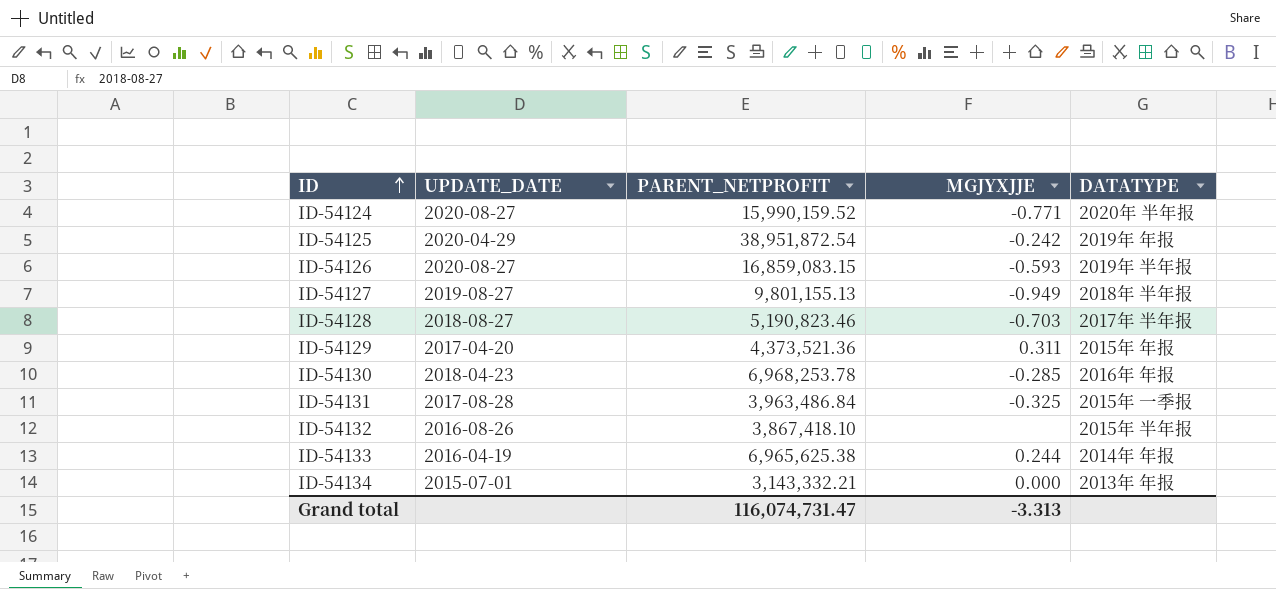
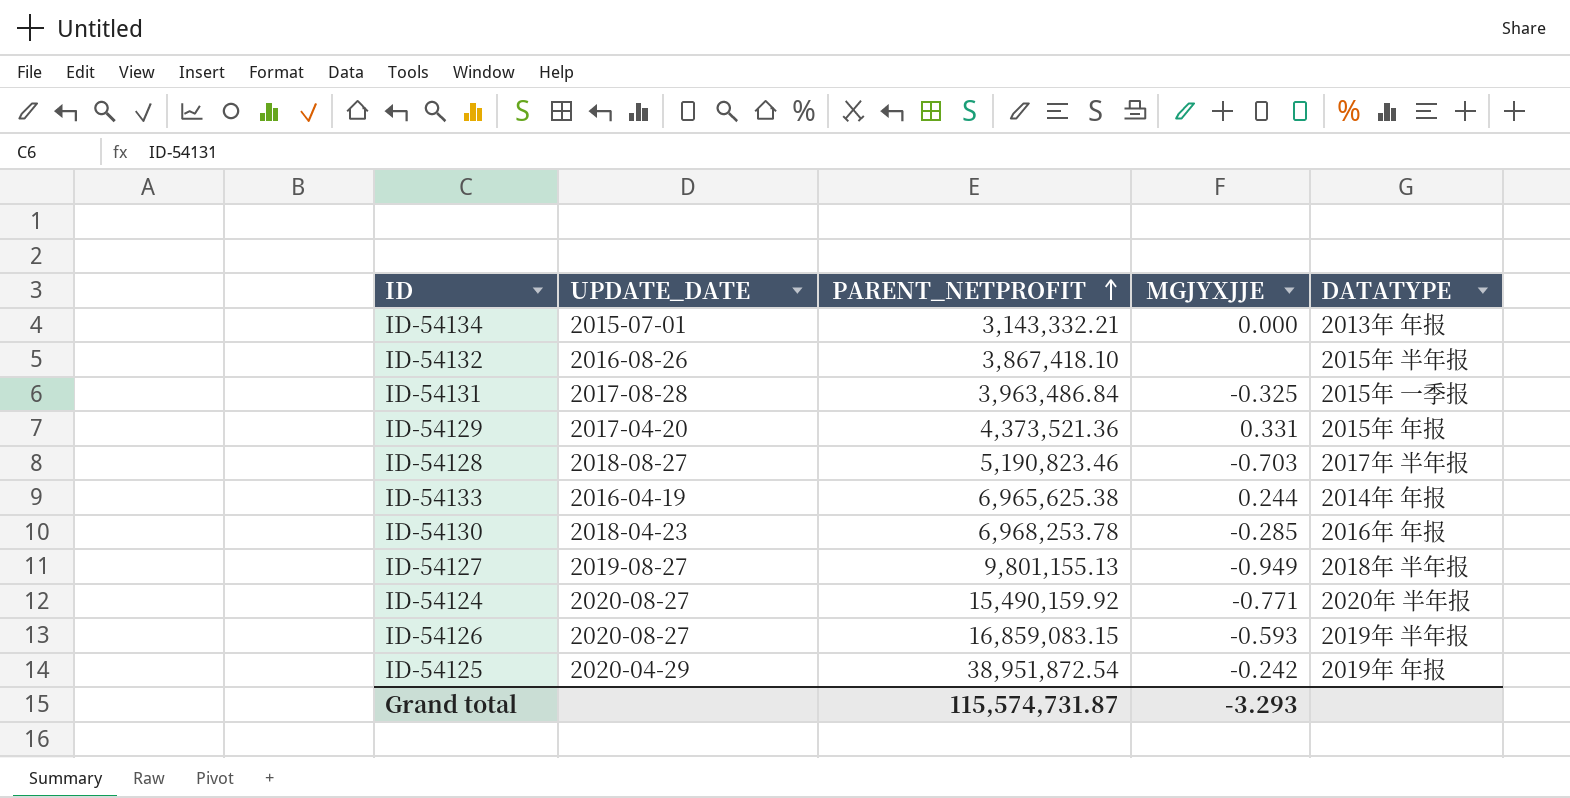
row order: ID ascending -> PARENT_NETPROFIT ascending
ID-54129 | MGJYXJJE: 0.311 -> 0.331
ID-54124 | PARENT_NETPROFIT: 15,990,159.52 -> 15,490,159.92
Grand total | PARENT_NETPROFIT: 116,074,731.47 -> 115,574,731.87
Grand total | MGJYXJJE: -3.313 -> -3.293

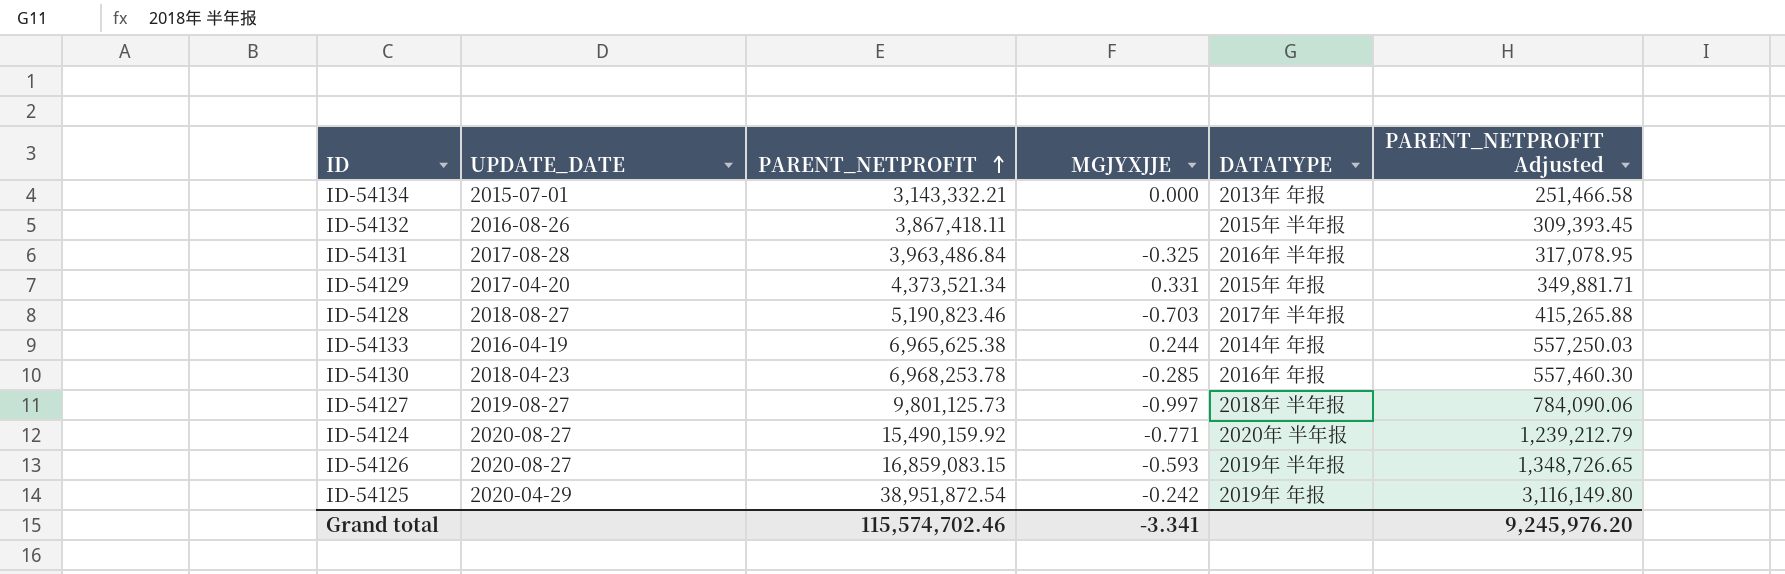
column PARENT_NETPROFIT Adjusted | formula: none -> [PARENT_NETPROFIT] * 0.08
ID-54132 | PARENT_NETPROFIT: 3,867,418.10 -> 3,867,418.11
ID-54131 | DATATYPE: 2015年 一季报 -> 2016年 半年报
ID-54129 | PARENT_NETPROFIT: 4,373,521.36 -> 4,373,521.34
ID-54127 | PARENT_NETPROFIT: 9,801,155.13 -> 9,801,125.73
ID-54127 | MGJYXJJE: -0.949 -> -0.997
Grand total | PARENT_NETPROFIT: 115,574,731.87 -> 115,574,702.46
Grand total | MGJYXJJE: -3.293 -> -3.341

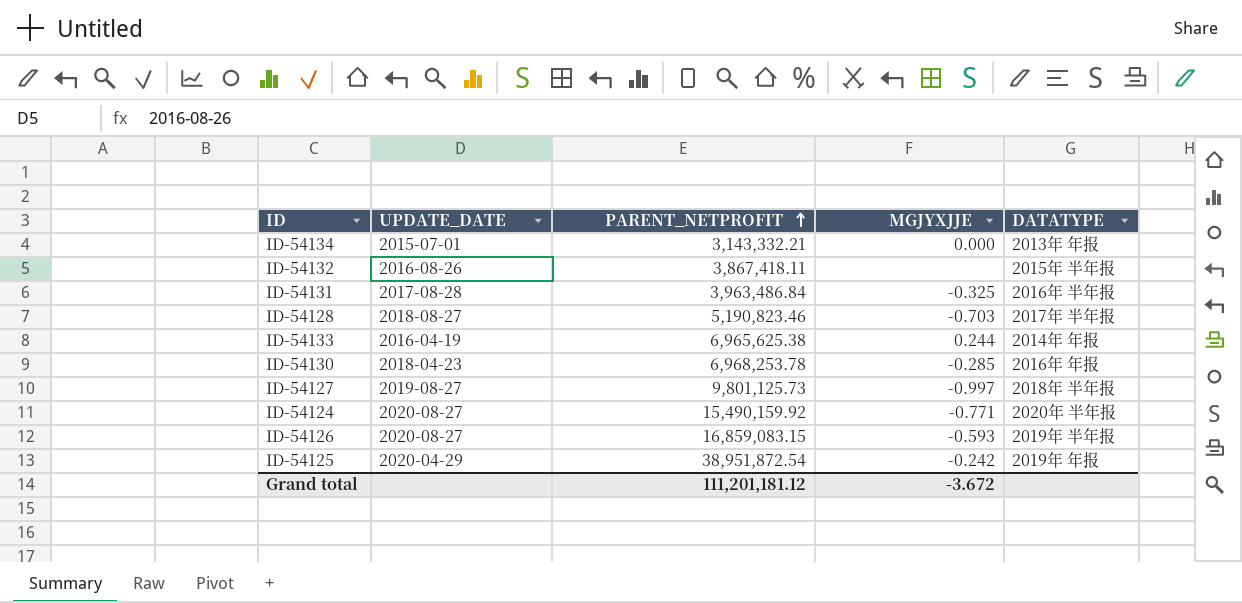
column PARENT_NETPROFIT Adjusted | formula: [PARENT_NETPROFIT] * 0.08 -> none
row ID-54129: 2017-04-20 | 4,373,521.34 | 0.331 | 2015年 年报 | 349,881.71 -> none
Grand total | PARENT_NETPROFIT: 115,574,702.46 -> 111,201,181.12
Grand total | MGJYXJJE: -3.341 -> -3.672

